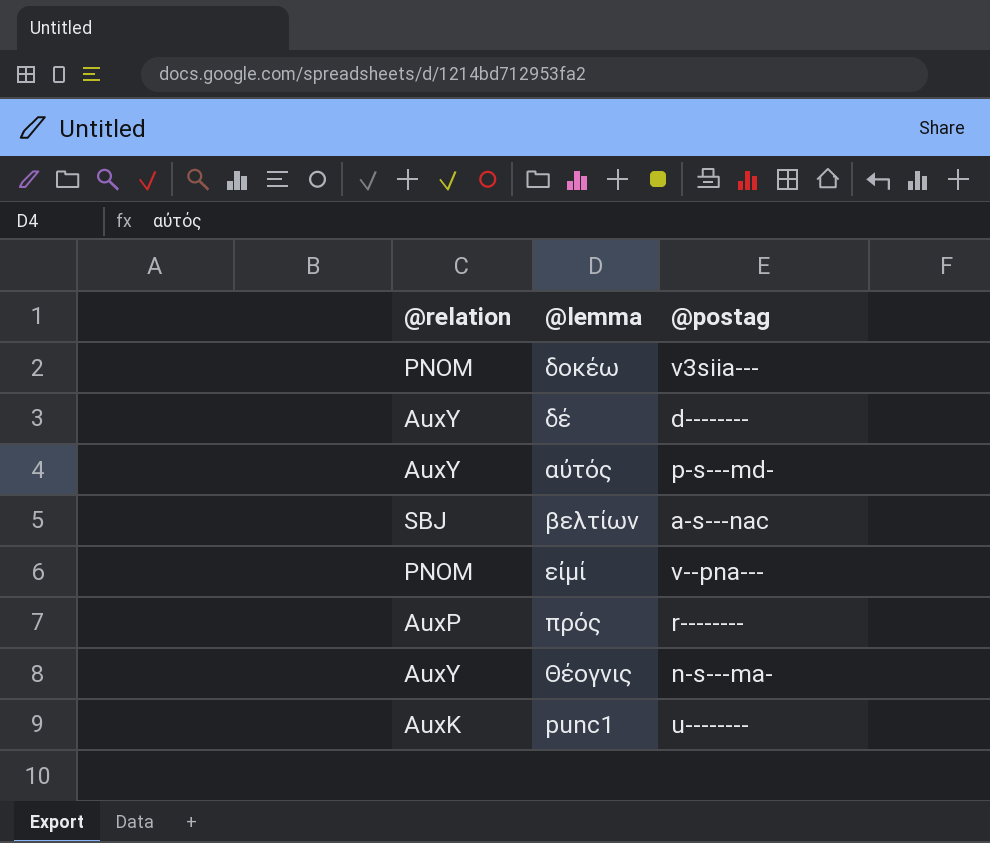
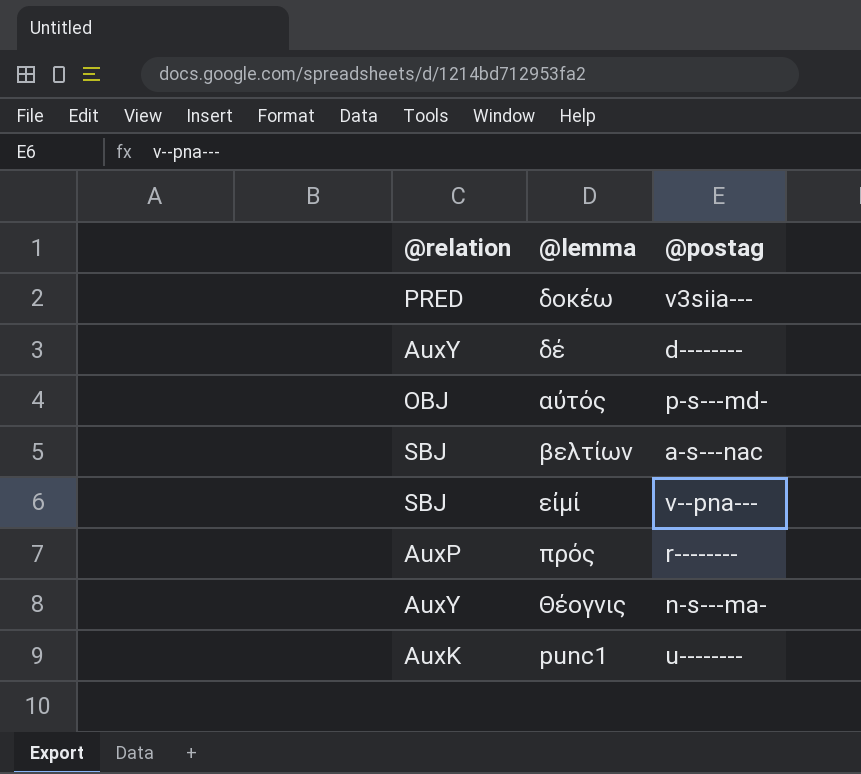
δοκέω | @relation: PNOM -> PRED
αὐτός | @relation: AuxY -> OBJ
εἰμί | @relation: PNOM -> SBJ

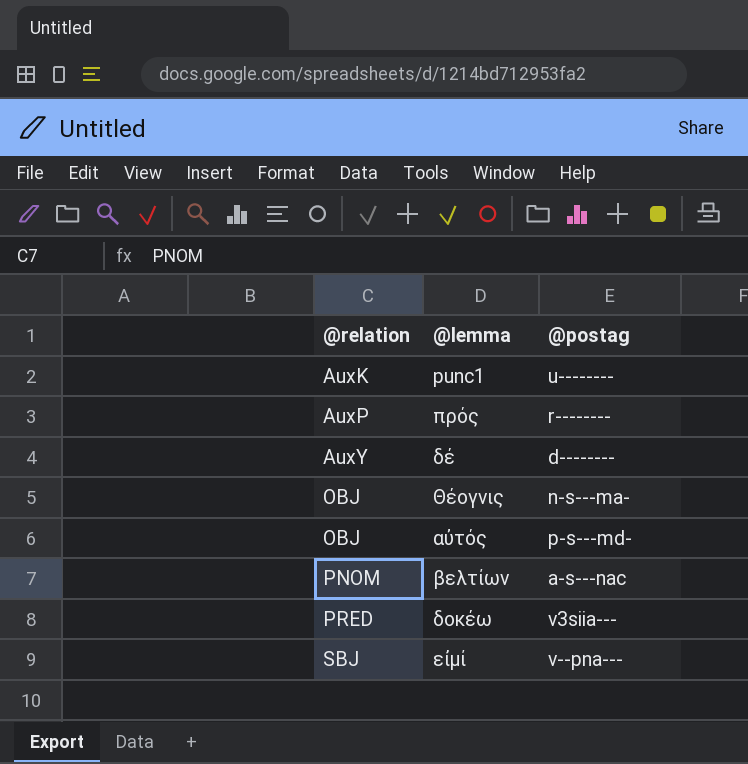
row order: none -> @relation ascending
Θέογνις | @relation: AuxY -> OBJ
βελτίων | @relation: SBJ -> PNOM

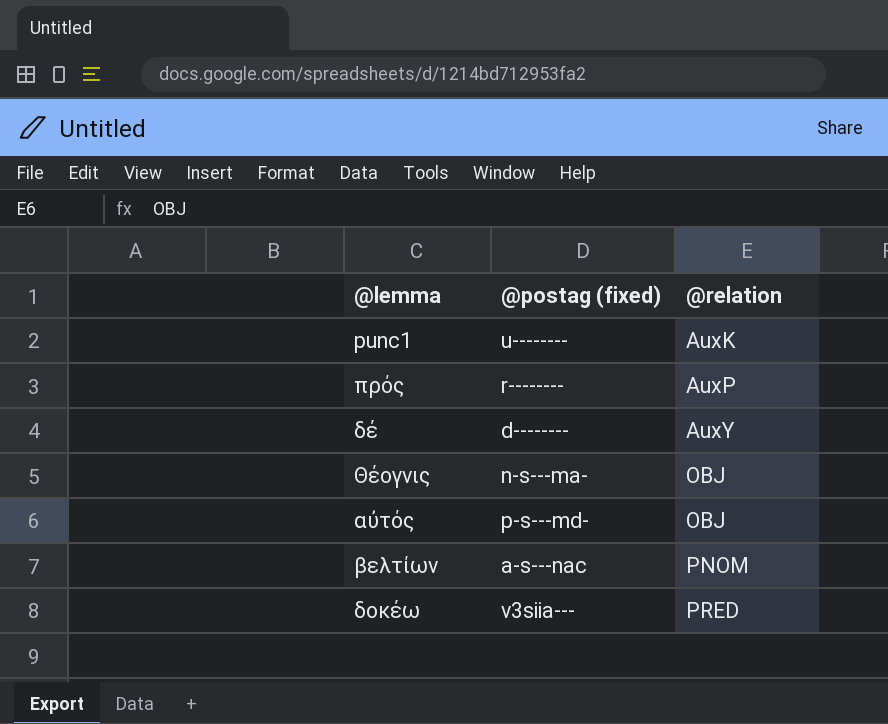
column name: @postag -> @postag (fixed)
column @relation | position: 1 -> 3
row εἰμί: SBJ | v--pna--- -> none

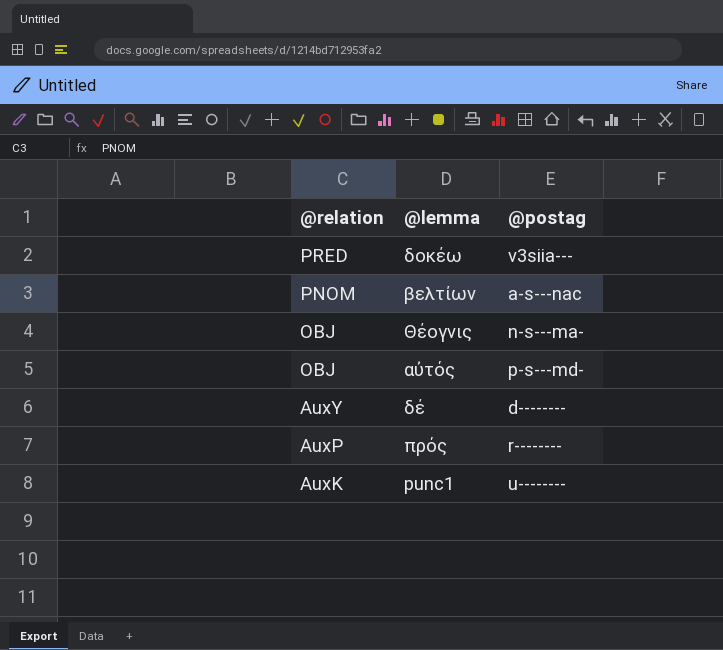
row order: @relation ascending -> @relation descending
column @relation | position: 3 -> 1
column name: @postag (fixed) -> @postag

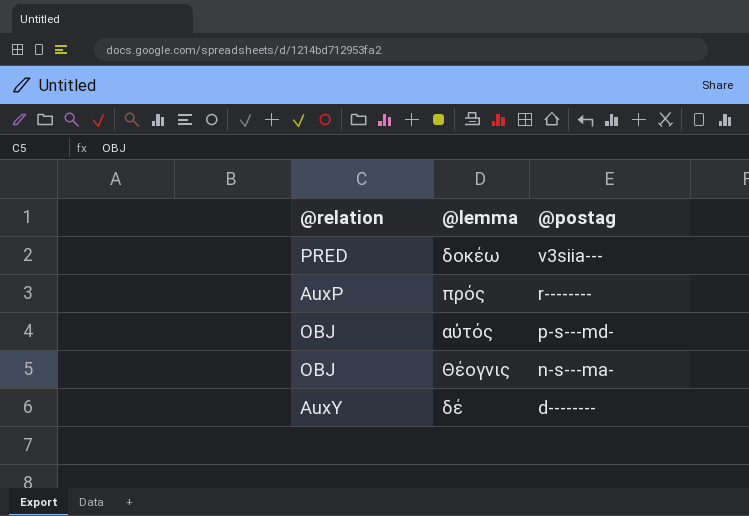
row order: @relation descending -> @postag descending
row βελτίων: PNOM | a-s---nac -> none
row punc1: AuxK | u-------- -> none

